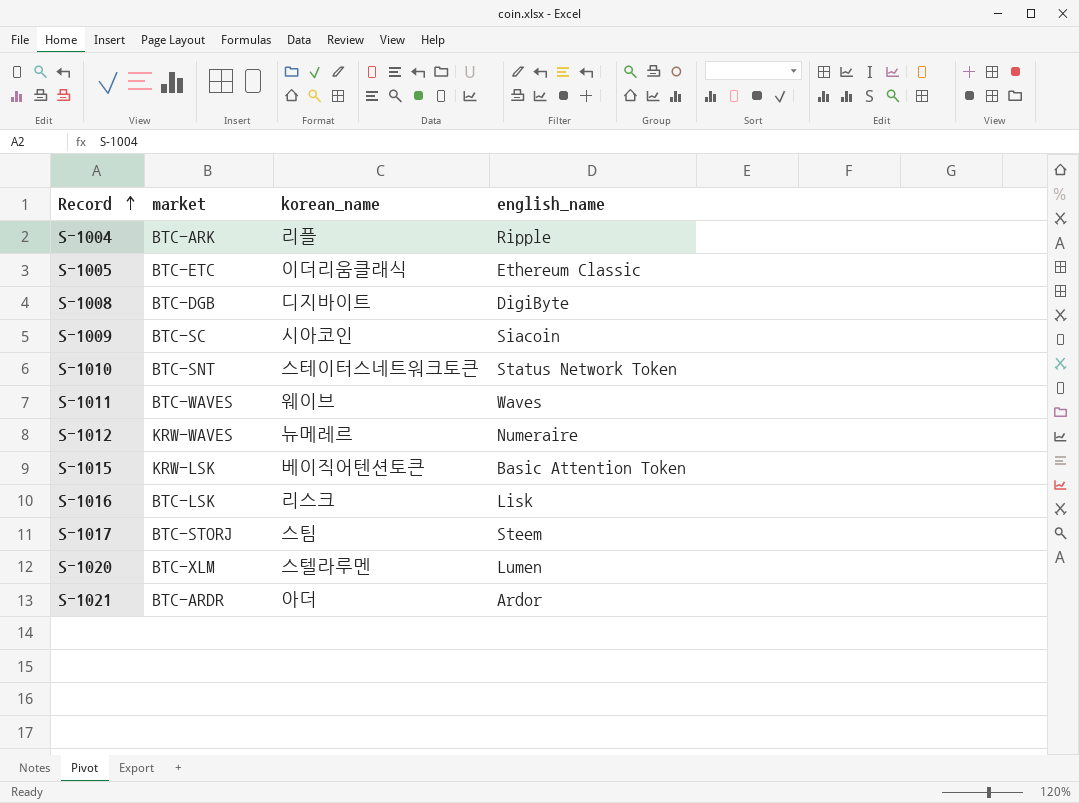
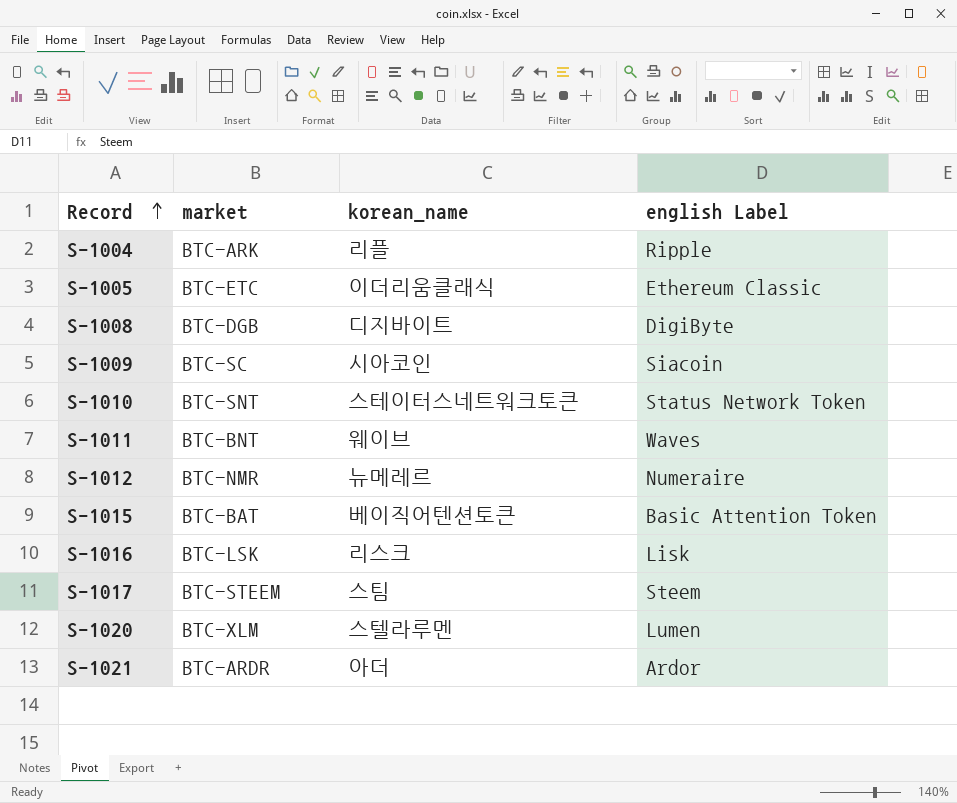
column name: english_name -> english Label
S-1011 | market: BTC-WAVES -> BTC-BNT
S-1012 | market: KRW-WAVES -> BTC-NMR
S-1015 | market: KRW-LSK -> BTC-BAT
S-1017 | market: BTC-STORJ -> BTC-STEEM

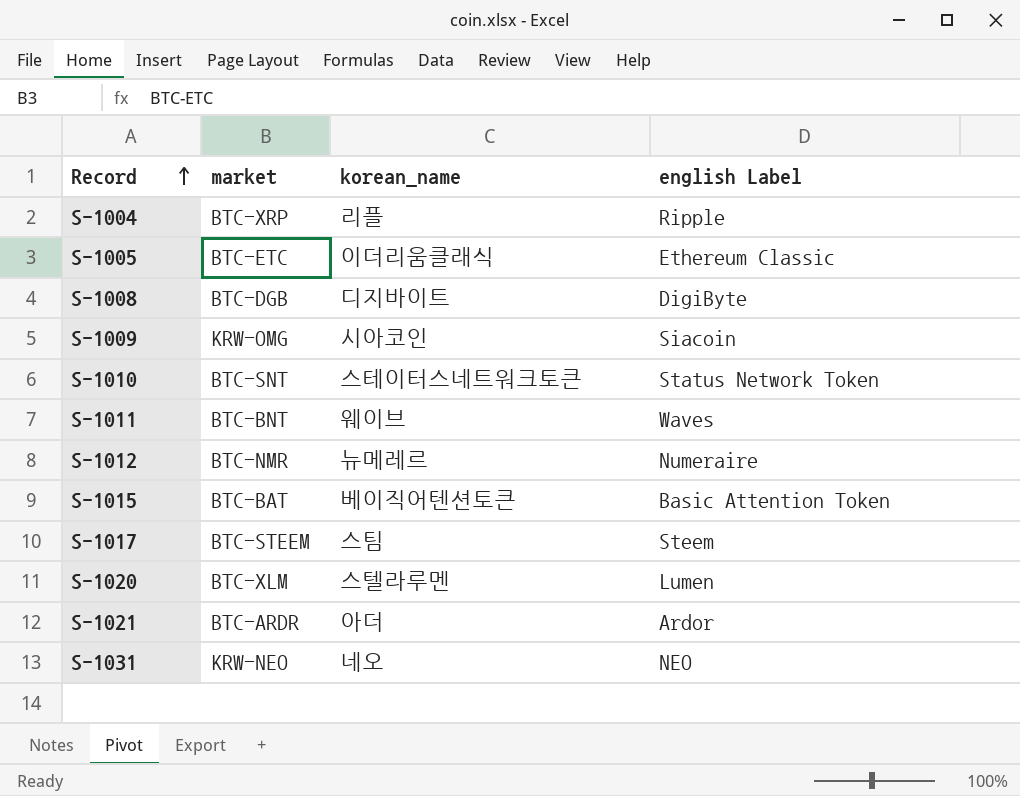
row S-1016: BTC-LSK | 리스크 | Lisk -> none
S-1004 | market: BTC-ARK -> BTC-XRP
S-1009 | market: BTC-SC -> KRW-OMG
row S-1031: none -> KRW-NEO | 네오 | NEO

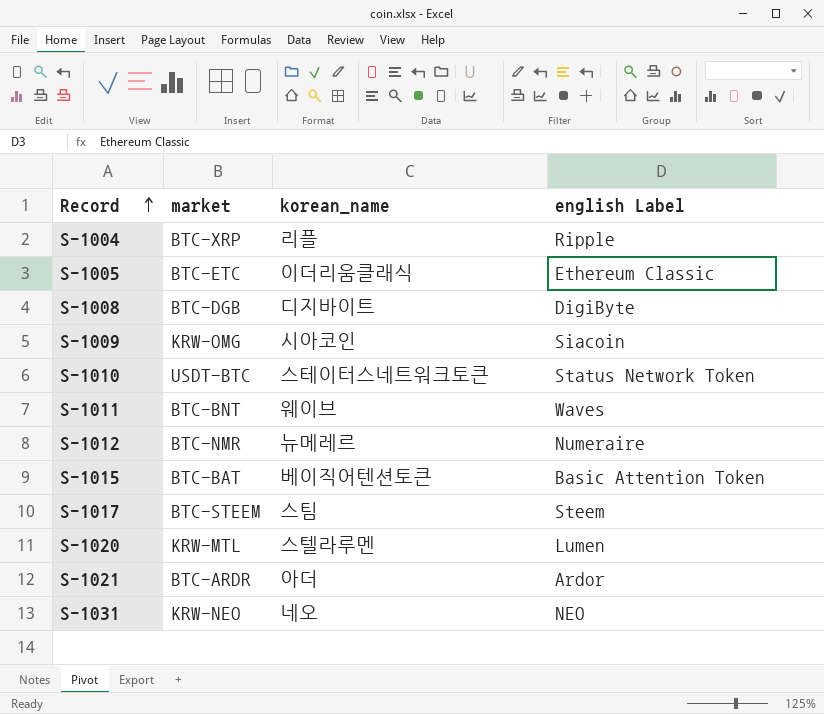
S-1010 | market: BTC-SNT -> USDT-BTC
S-1020 | market: BTC-XLM -> KRW-MTL

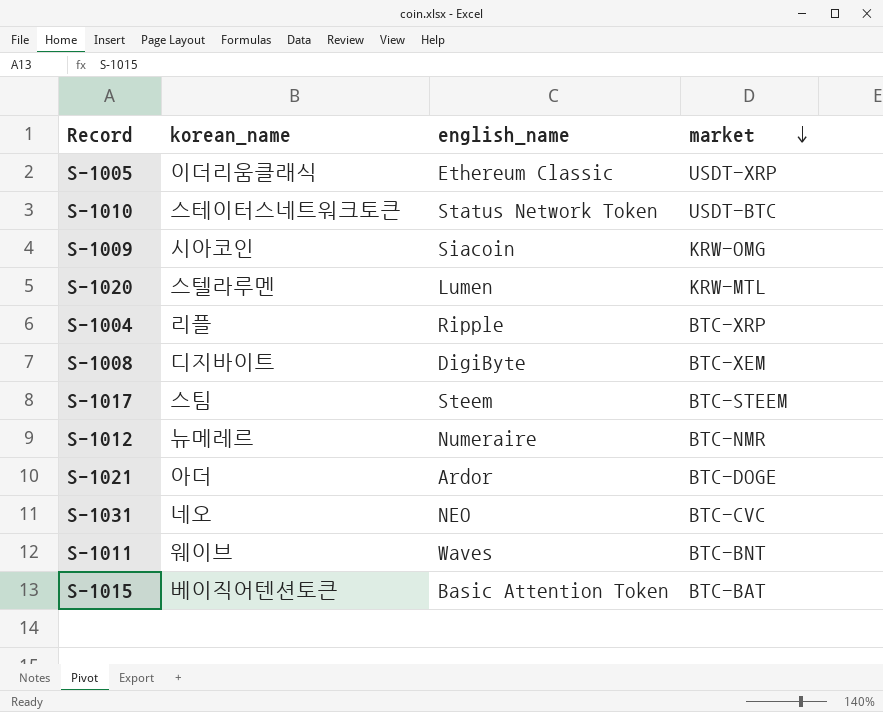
row order: Record ascending -> market descending
column name: english Label -> english_name
column market | position: 2 -> 4
S-1005 | market: BTC-ETC -> USDT-XRP
S-1008 | market: BTC-DGB -> BTC-XEM
S-1021 | market: BTC-ARDR -> BTC-DOGE
S-1031 | market: KRW-NEO -> BTC-CVC

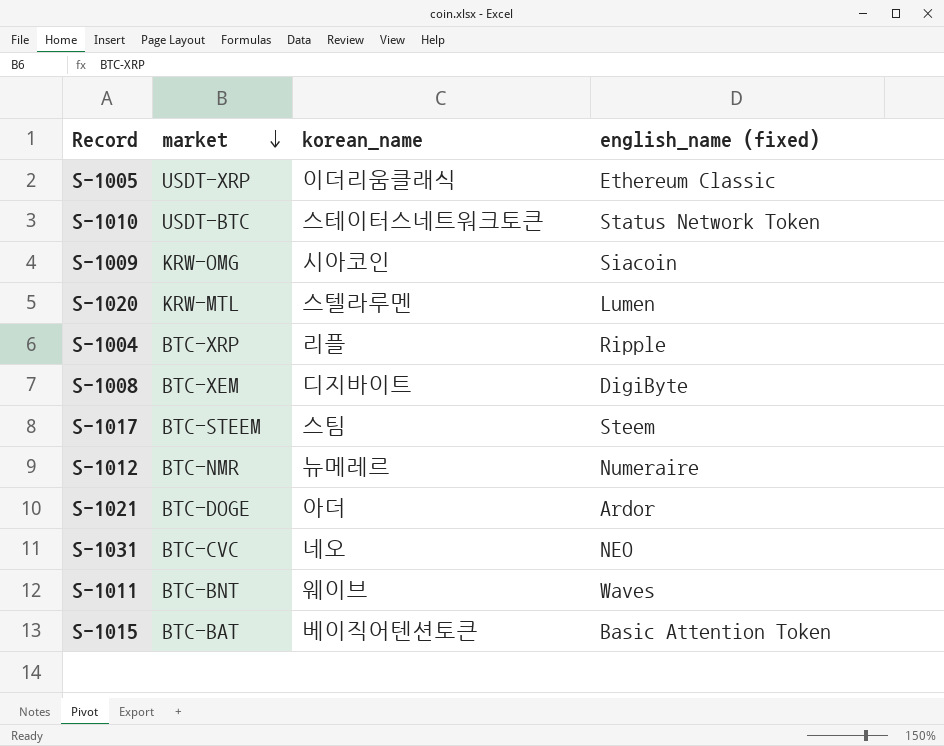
column market | position: 4 -> 2
column name: english_name -> english_name (fixed)

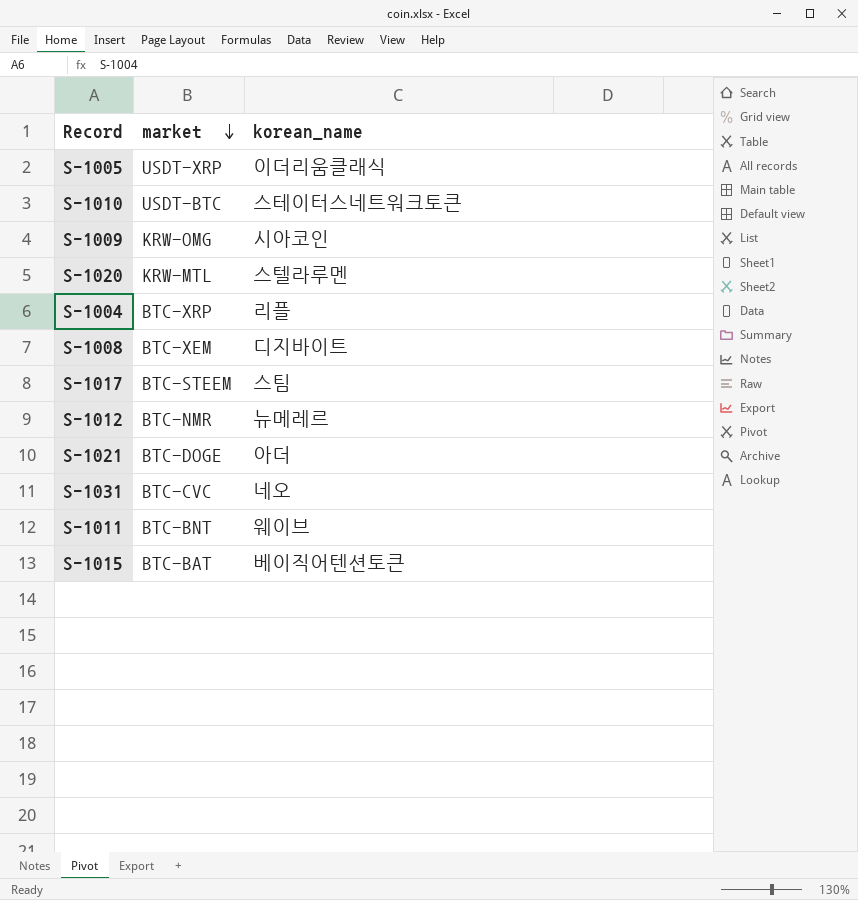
column english_name (fixed) | position: 4 -> none

